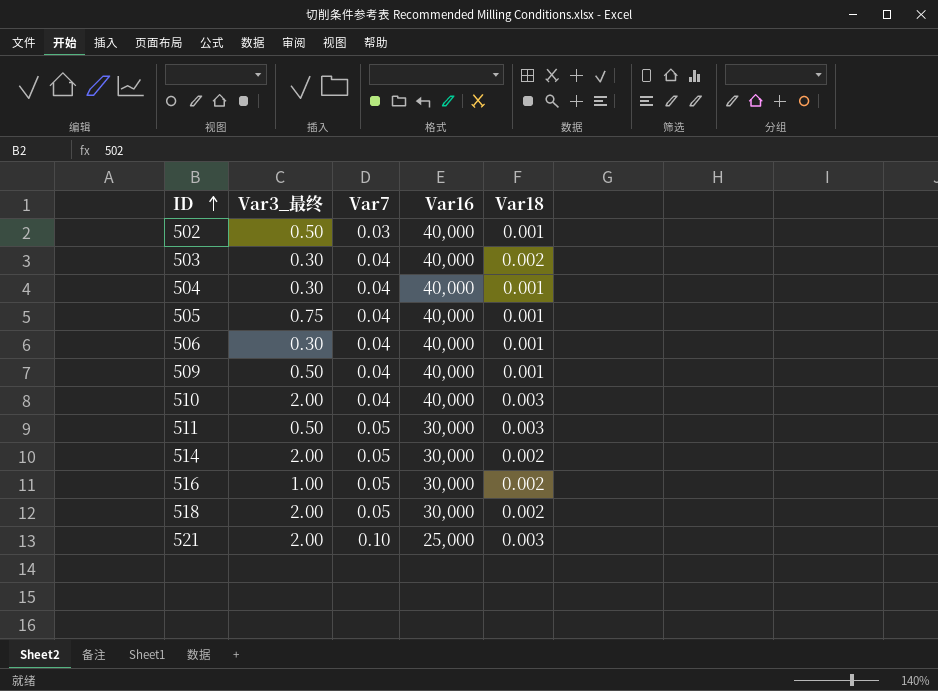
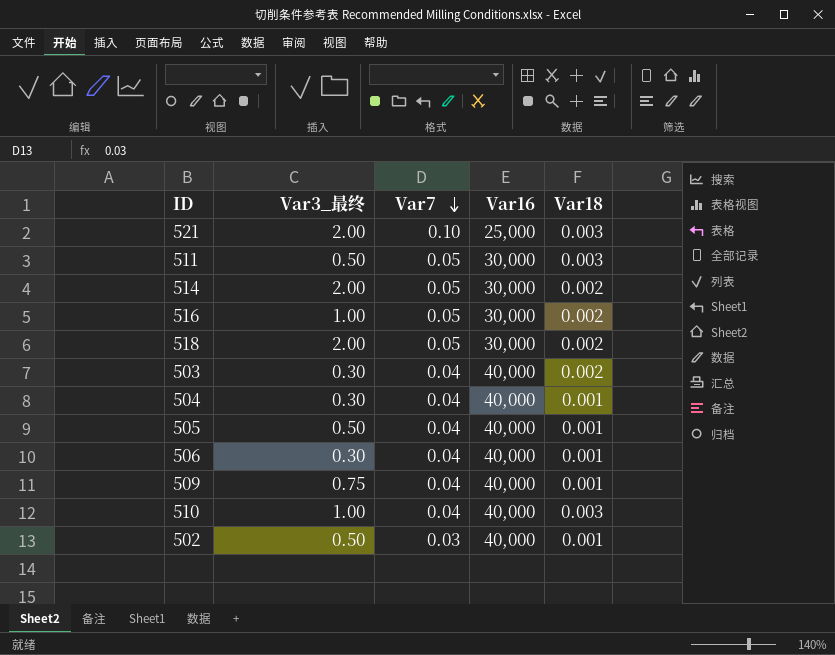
row order: ID ascending -> Var7 descending
505 | Var3_最终: 0.75 -> 0.50
509 | Var3_最终: 0.50 -> 0.75
510 | Var3_最终: 2.00 -> 1.00

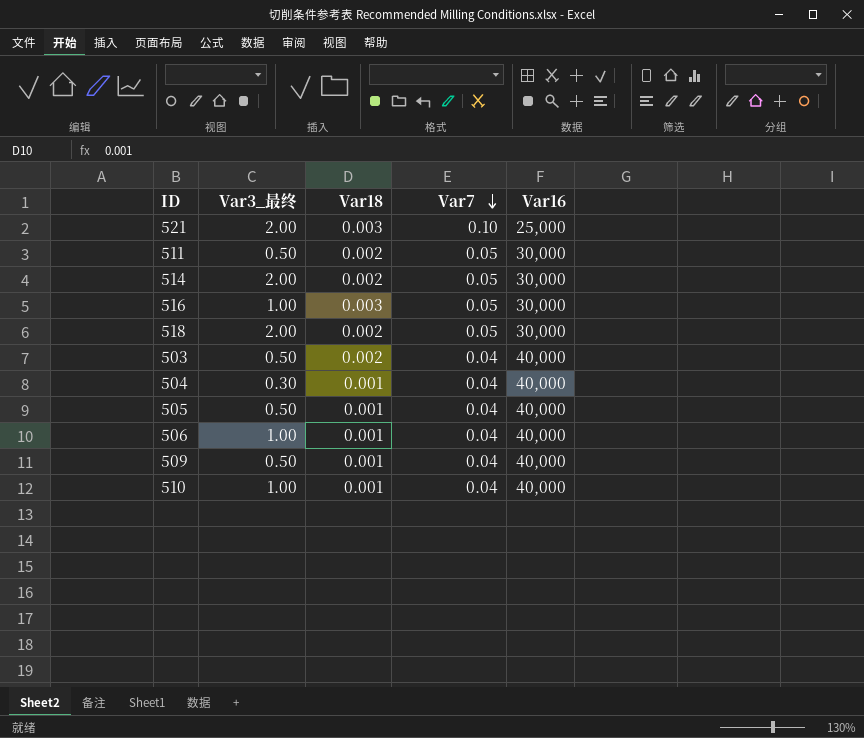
column Var18 | position: 5 -> 3
row 502: 0.50 | 0.03 | 40,000 | 0.001 -> none
511 | Var18: 0.003 -> 0.002
516 | Var18: 0.002 -> 0.003
503 | Var3_最终: 0.30 -> 0.50
506 | Var3_最终: 0.30 -> 1.00
509 | Var3_最终: 0.75 -> 0.50
510 | Var18: 0.003 -> 0.001

